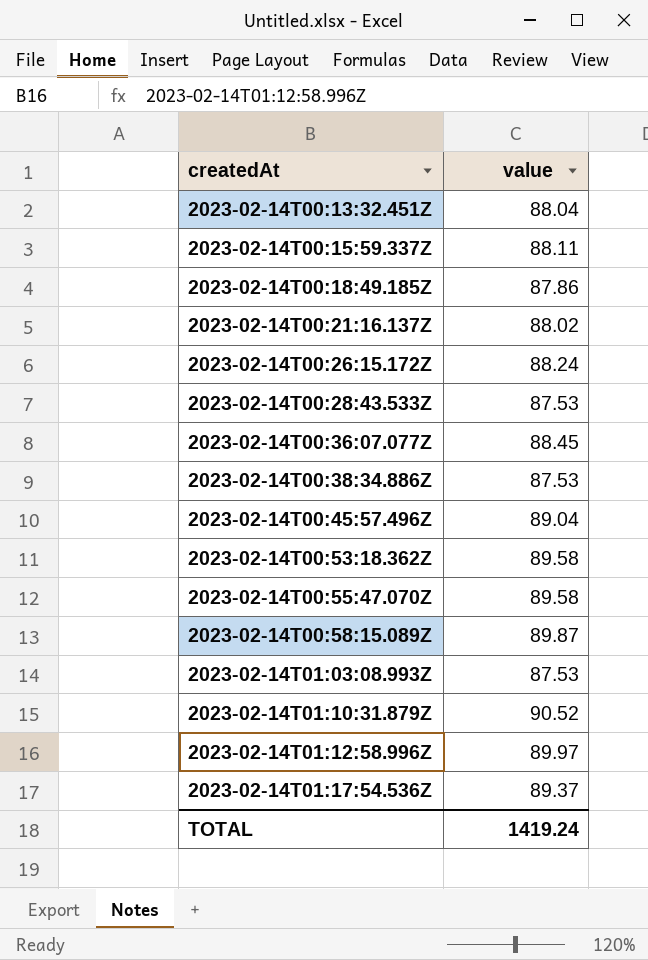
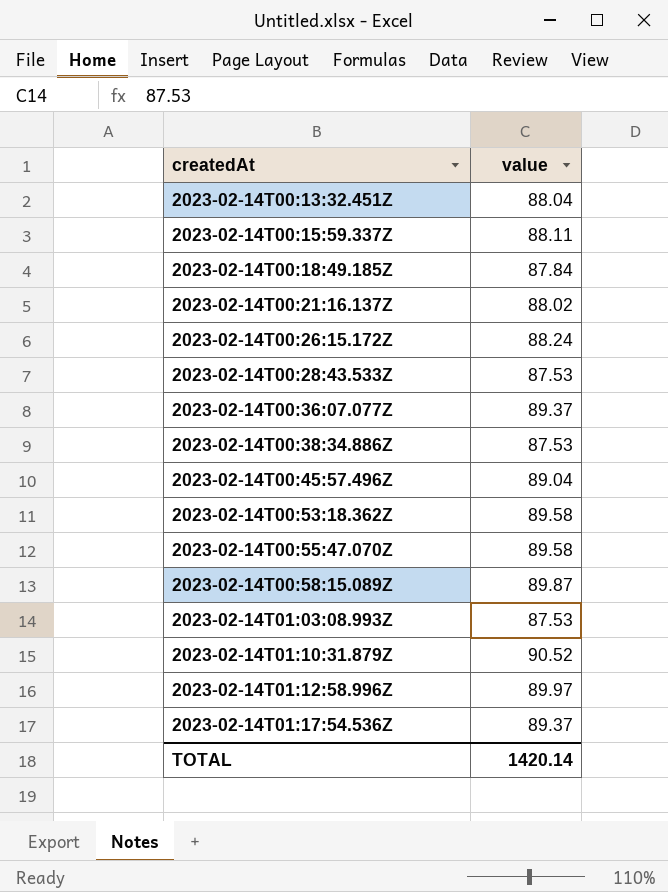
2023-02-14T00:18:49.185Z | value: 87.86 -> 87.84
2023-02-14T00:36:07.077Z | value: 88.45 -> 89.37
TOTAL | value: 1419.24 -> 1420.14

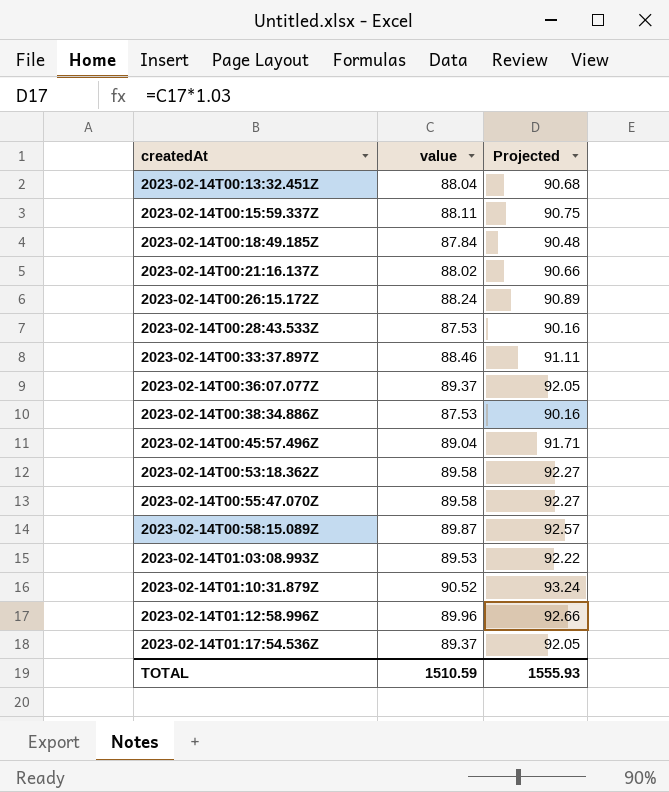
column Projected | formula: none -> [value] * 1.03
row 2023-02-14T00:33:37.897Z: none -> 88.46 | 91.11
2023-02-14T01:03:08.993Z | value: 87.53 -> 89.53
2023-02-14T01:12:58.996Z | value: 89.97 -> 89.96
TOTAL | value: 1420.14 -> 1510.59

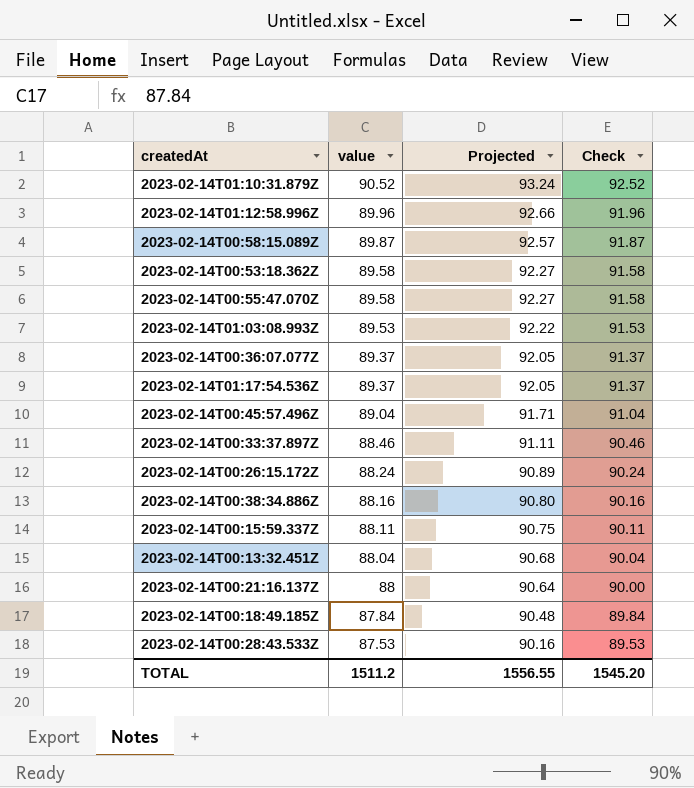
row order: createdAt ascending -> value descending
column Check | formula: none -> [value] + 2
2023-02-14T00:38:34.886Z | value: 87.53 -> 88.16
2023-02-14T00:38:34.886Z | Projected: 90.16 -> 90.80
2023-02-14T00:21:16.137Z | value: 88.02 -> 88
2023-02-14T00:21:16.137Z | Projected: 90.66 -> 90.64
TOTAL | value: 1510.59 -> 1511.2
TOTAL | Projected: 1555.93 -> 1556.55

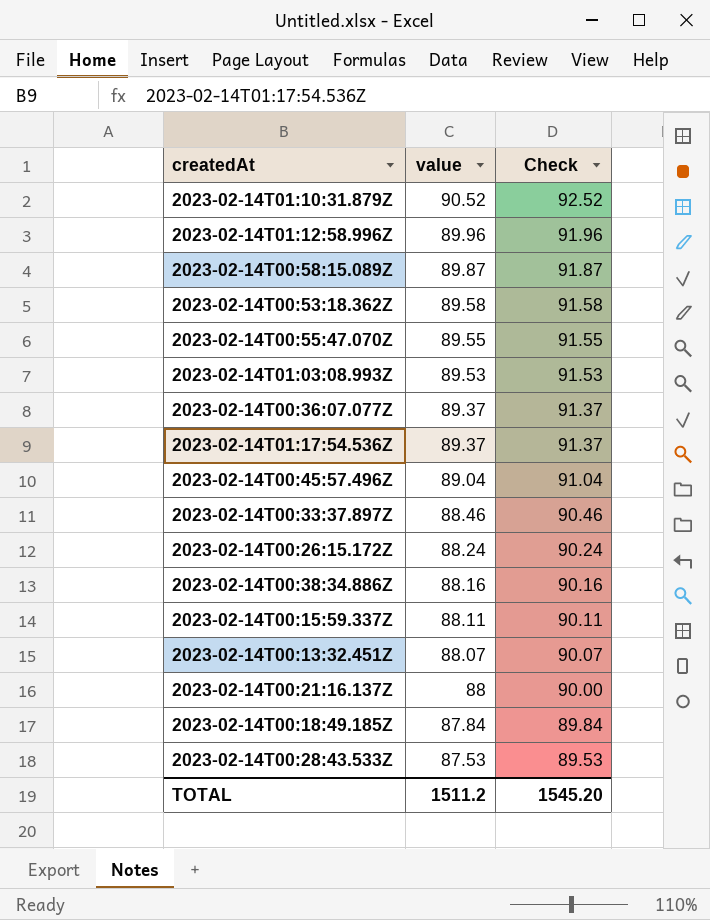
column Projected | formula: [value] * 1.03 -> none
2023-02-14T00:55:47.070Z | value: 89.58 -> 89.55
2023-02-14T00:55:47.070Z | Check: 91.58 -> 91.55
2023-02-14T00:13:32.451Z | value: 88.04 -> 88.07
2023-02-14T00:13:32.451Z | Check: 90.04 -> 90.07

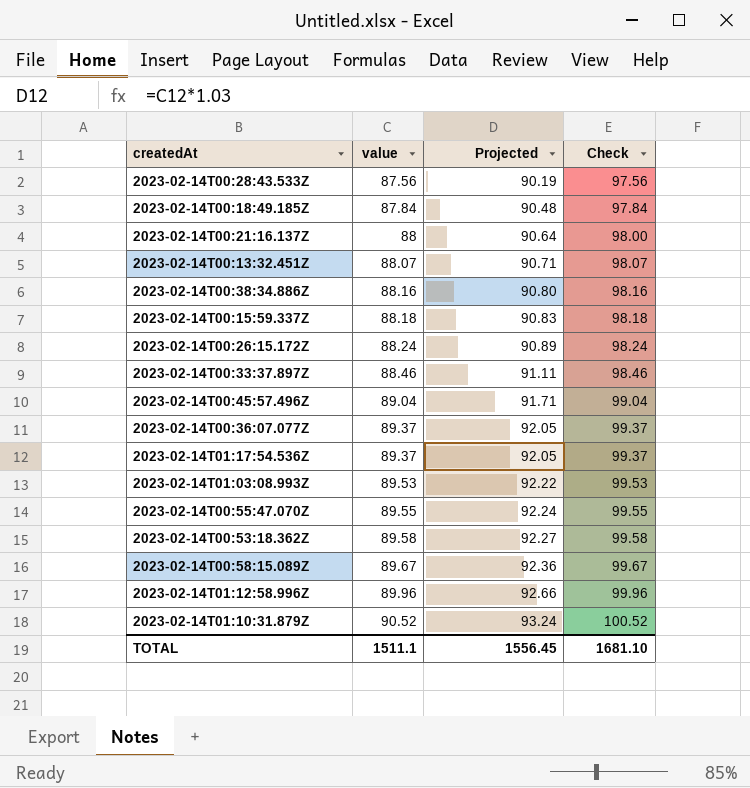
row order: value descending -> value ascending
column Projected | formula: none -> [value] * 1.03
column Check | formula: [value] + 2 -> [value] + 10
2023-02-14T00:28:43.533Z | value: 87.53 -> 87.56
2023-02-14T00:15:59.337Z | value: 88.11 -> 88.18
2023-02-14T00:58:15.089Z | value: 89.87 -> 89.67
TOTAL | value: 1511.2 -> 1511.1
TOTAL | Check: 1545.20 -> 1681.10

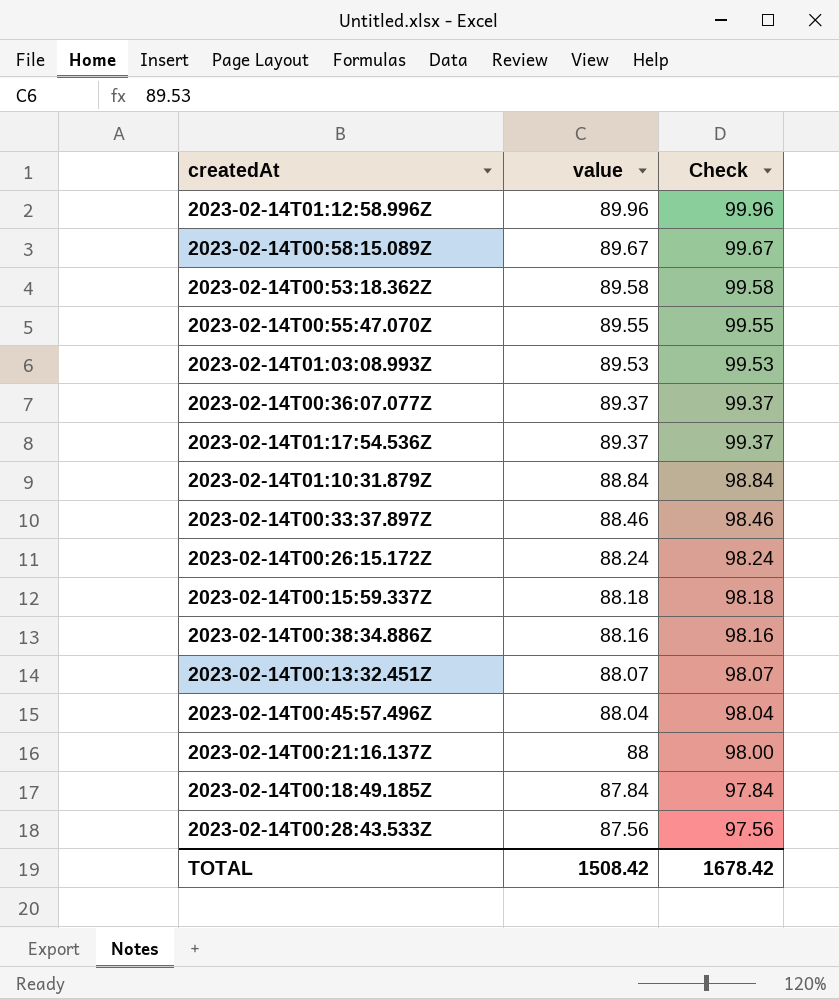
row order: value ascending -> value descending
column Projected | formula: [value] * 1.03 -> none
2023-02-14T01:10:31.879Z | value: 90.52 -> 88.84
2023-02-14T01:10:31.879Z | Check: 100.52 -> 98.84
2023-02-14T00:45:57.496Z | value: 89.04 -> 88.04
2023-02-14T00:45:57.496Z | Check: 99.04 -> 98.04
TOTAL | value: 1511.1 -> 1508.42
TOTAL | Check: 1681.10 -> 1678.42

